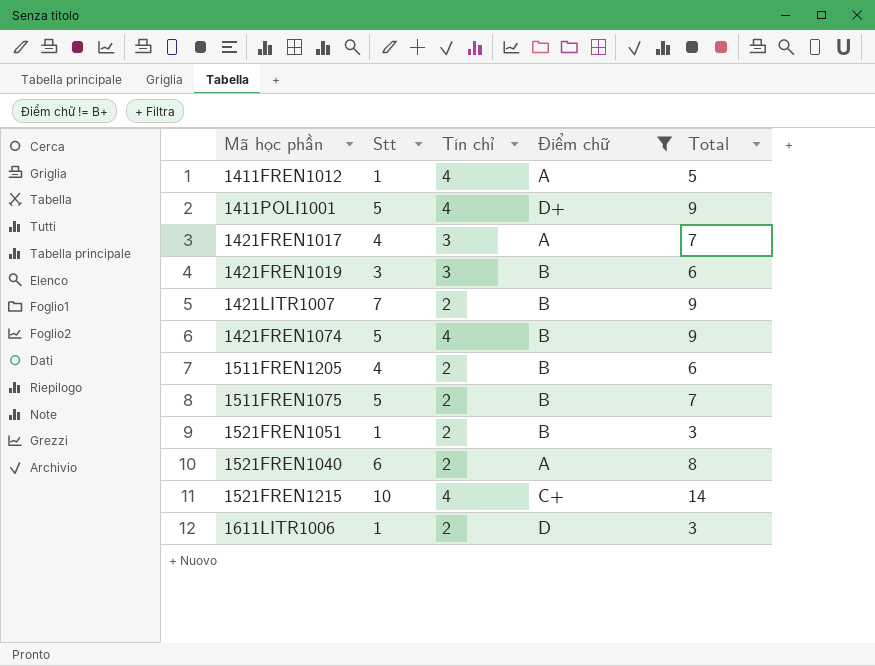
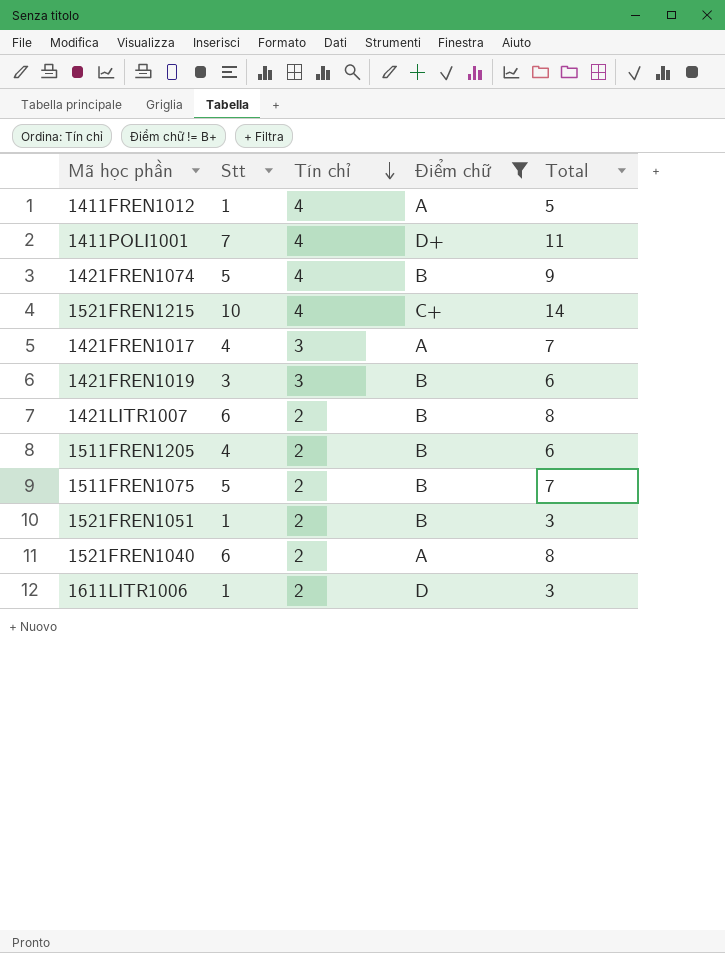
row order: none -> Tín chỉ descending
1411POLI1001 | Stt: 5 -> 7
1411POLI1001 | Total: 9 -> 11
1421LITR1007 | Stt: 7 -> 6
1421LITR1007 | Total: 9 -> 8

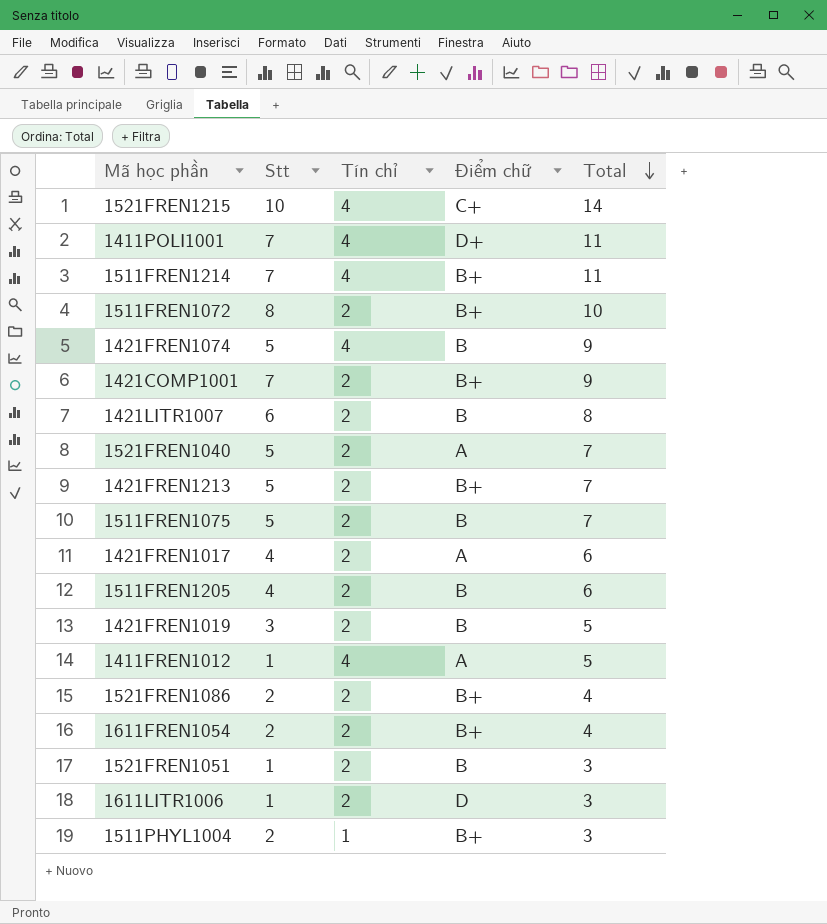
filter: Điểm chữ != B+ -> none
row order: Tín chỉ descending -> Total descending
1521FREN1040 | Stt: 6 -> 5
1521FREN1040 | Total: 8 -> 7
1421FREN1017 | Tín chỉ: 3 -> 2
1421FREN1017 | Total: 7 -> 6
1421FREN1019 | Tín chỉ: 3 -> 2
1421FREN1019 | Total: 6 -> 5

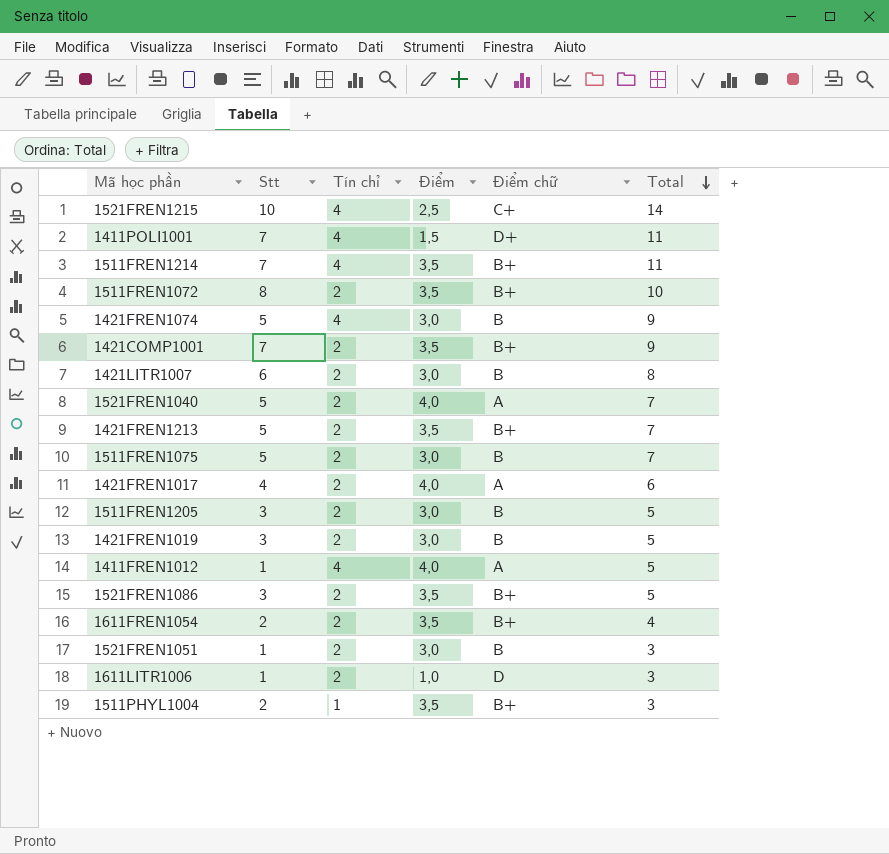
column Điểm | position: none -> 4
1511FREN1205 | Stt: 4 -> 3
1511FREN1205 | Total: 6 -> 5
1521FREN1086 | Stt: 2 -> 3
1521FREN1086 | Total: 4 -> 5

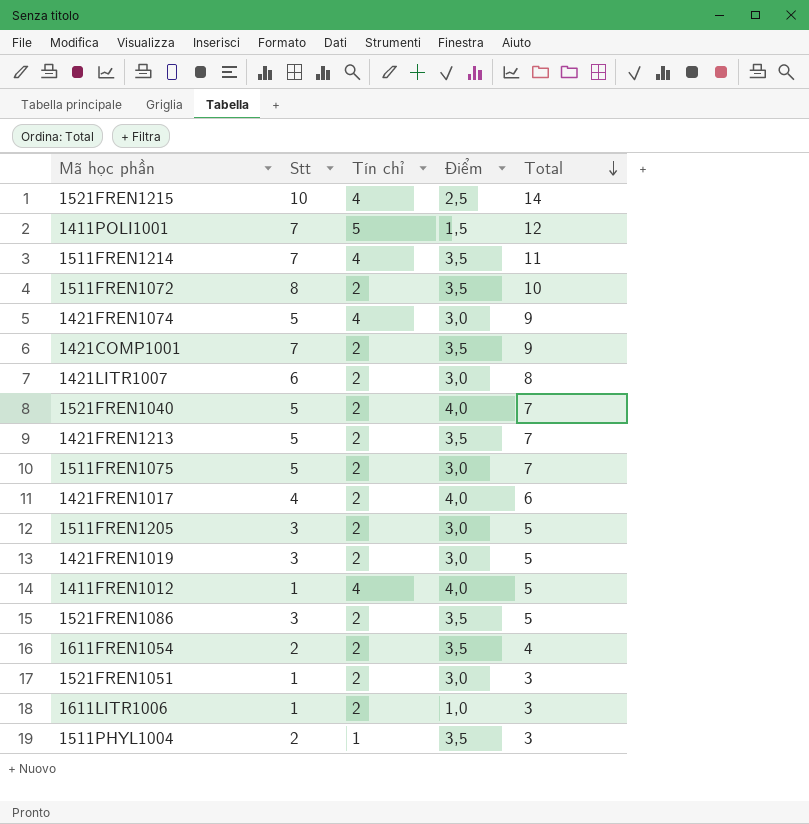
column Điểm chữ | position: 5 -> none
1411POLI1001 | Tín chỉ: 4 -> 5
1411POLI1001 | Total: 11 -> 12

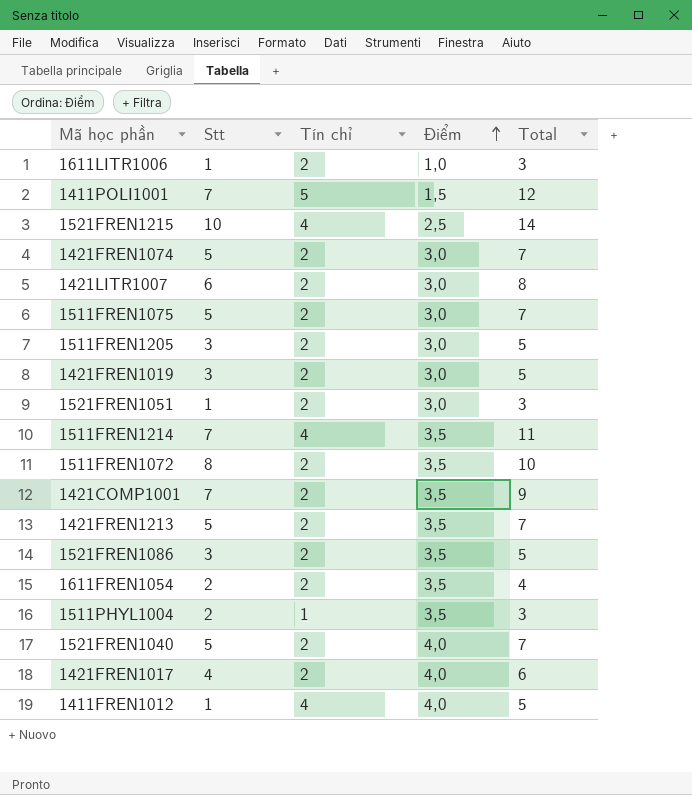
row order: Total descending -> Điểm ascending
1421FREN1074 | Tín chỉ: 4 -> 2
1421FREN1074 | Total: 9 -> 7

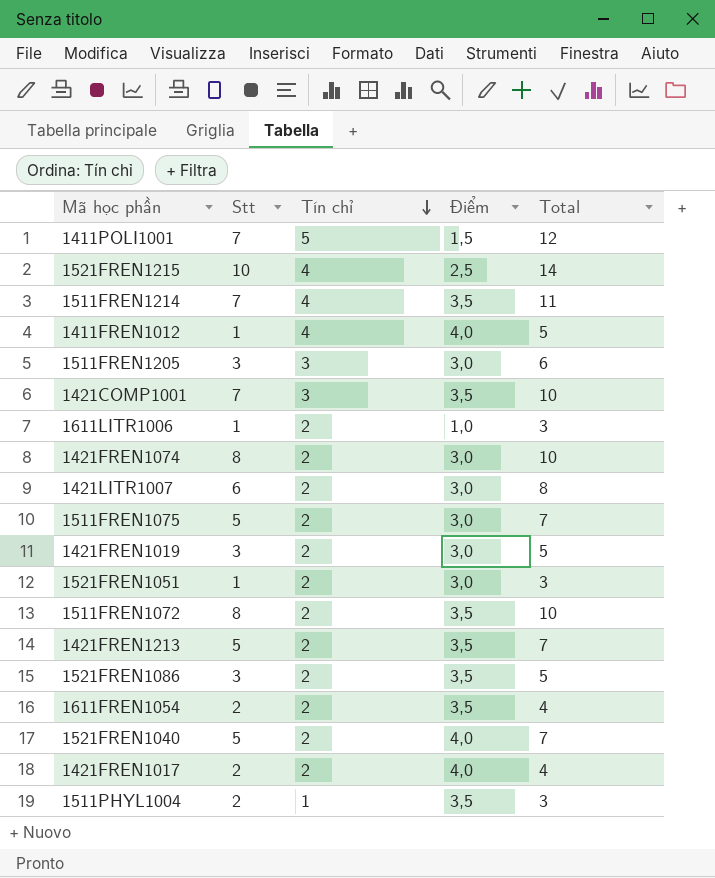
row order: Điểm ascending -> Tín chỉ descending
1511FREN1205 | Tín chỉ: 2 -> 3
1511FREN1205 | Total: 5 -> 6
1421COMP1001 | Tín chỉ: 2 -> 3
1421COMP1001 | Total: 9 -> 10
1421FREN1074 | Stt: 5 -> 8
1421FREN1074 | Total: 7 -> 10
1421FREN1017 | Stt: 4 -> 2
1421FREN1017 | Total: 6 -> 4

